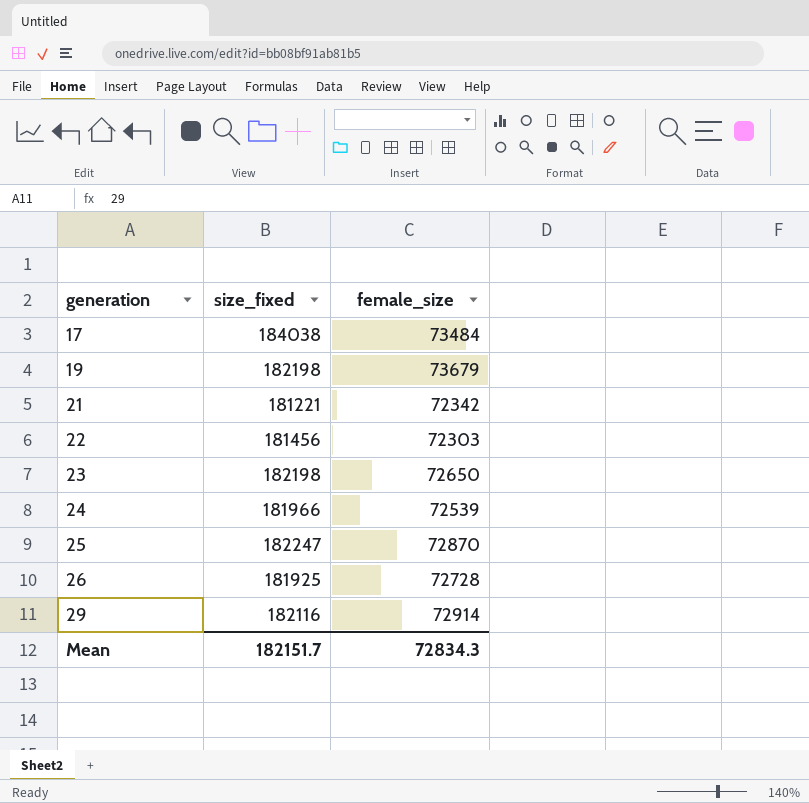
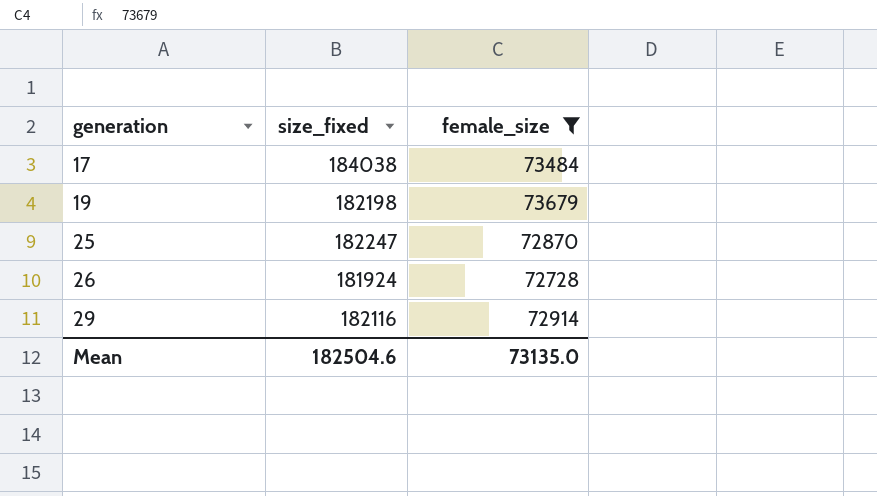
filter: none -> female_size >= 72728
26 | size_fixed: 181925 -> 181924
Mean | size_fixed: 182151.7 -> 182504.6
Mean | female_size: 72834.3 -> 73135.0

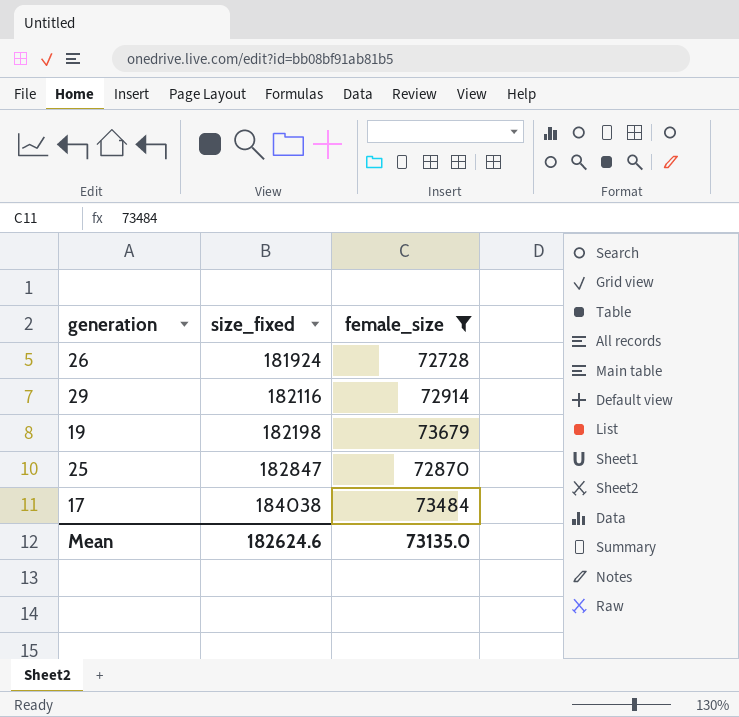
row order: generation ascending -> size_fixed ascending
25 | size_fixed: 182247 -> 182847
Mean | size_fixed: 182504.6 -> 182624.6

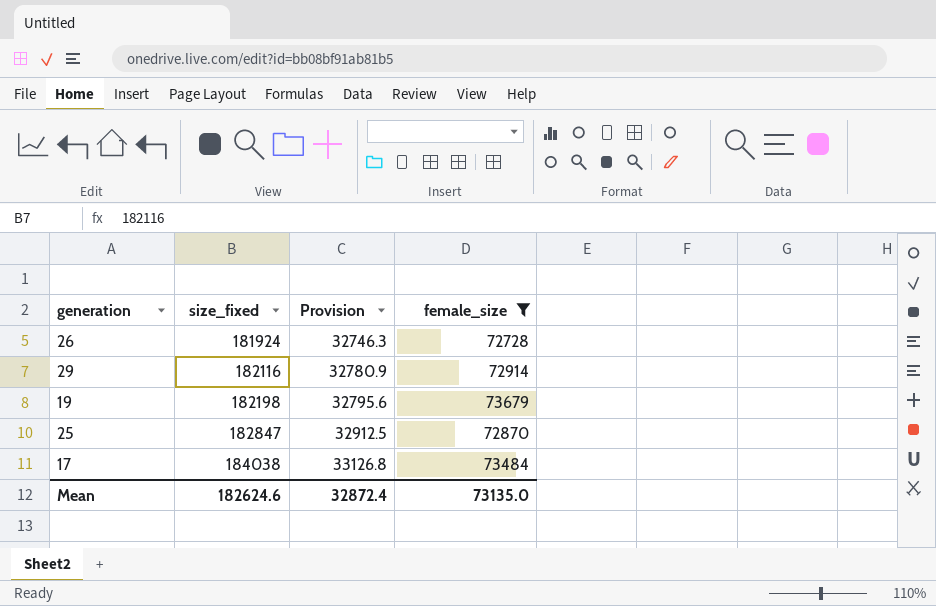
column Provision | formula: none -> [size_fixed] * 0.18

